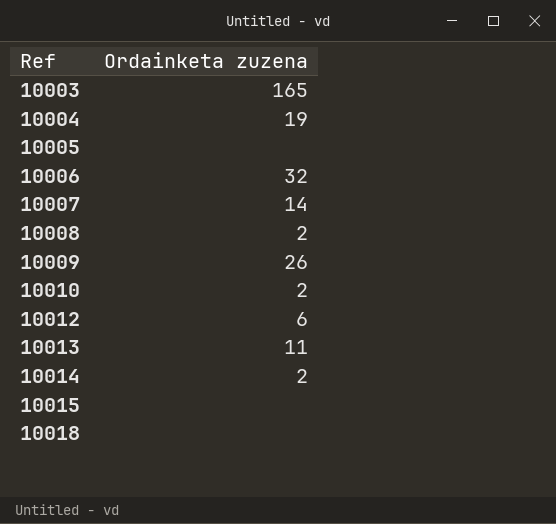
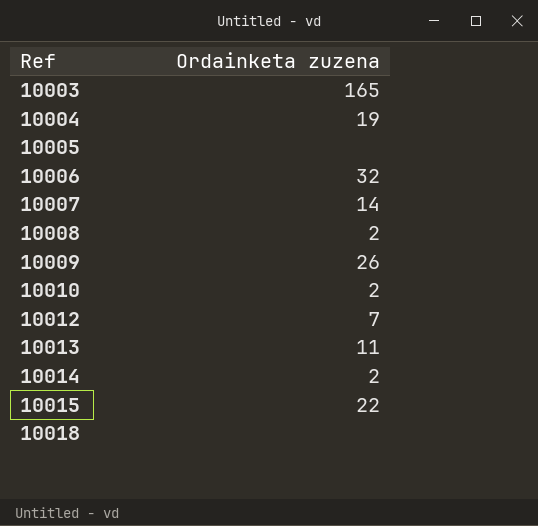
10012 | Ordainketa zuzena: 6 -> 7
10015 | Ordainketa zuzena: none -> 22

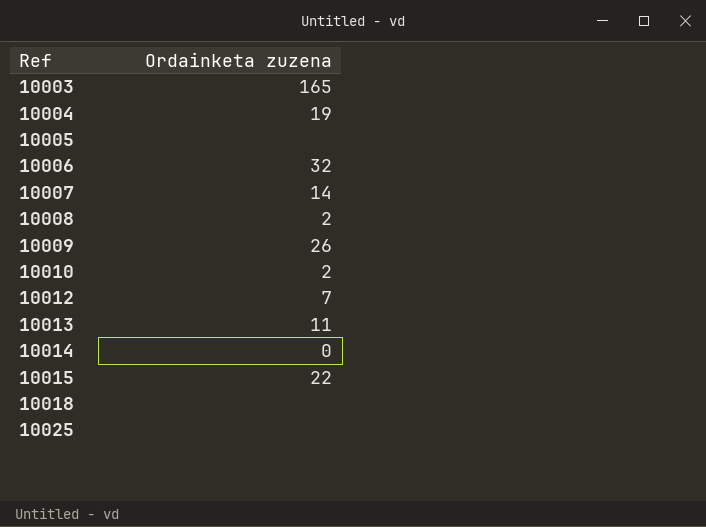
10014 | Ordainketa zuzena: 2 -> 0
row 10025: none -> none

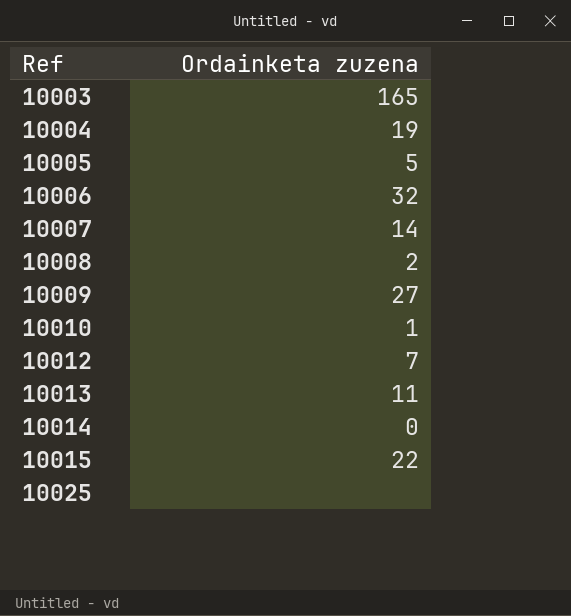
row 10018: none -> none
10005 | Ordainketa zuzena: none -> 5
10009 | Ordainketa zuzena: 26 -> 27
10010 | Ordainketa zuzena: 2 -> 1

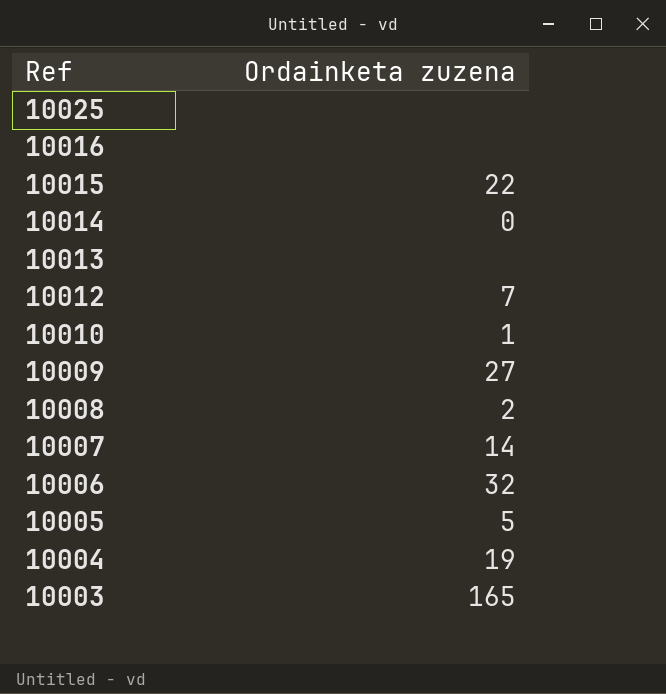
row order: Ref ascending -> Ref descending
row 10016: none -> none
10013 | Ordainketa zuzena: 11 -> none

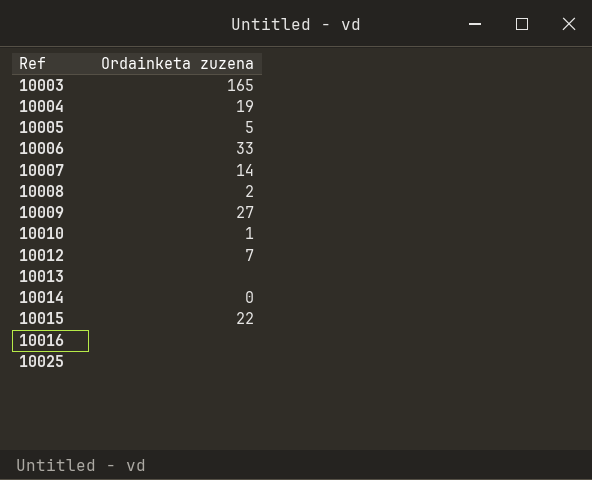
row order: Ref descending -> Ref ascending
10006 | Ordainketa zuzena: 32 -> 33

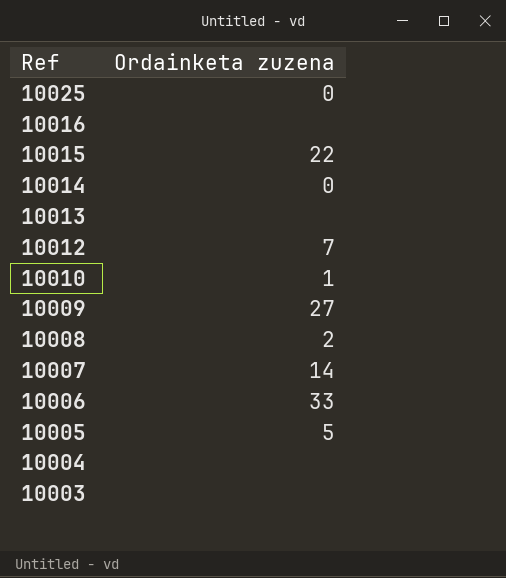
row order: Ref ascending -> Ref descending
10025 | Ordainketa zuzena: none -> 0
10004 | Ordainketa zuzena: 19 -> none
10003 | Ordainketa zuzena: 165 -> none

